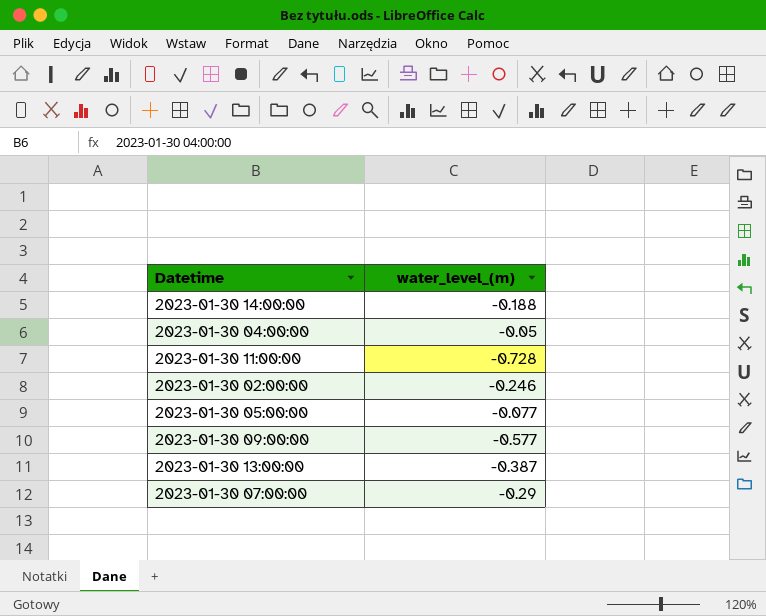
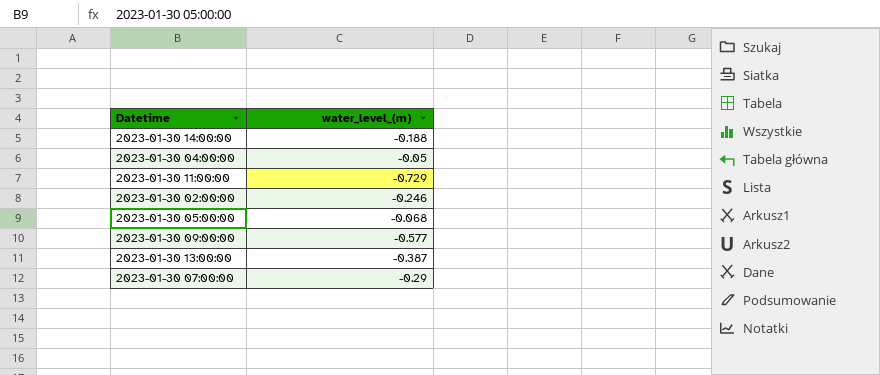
2023-01-30 11:00:00 | water_level_(m): -0.728 -> -0.729
2023-01-30 05:00:00 | water_level_(m): -0.077 -> -0.068

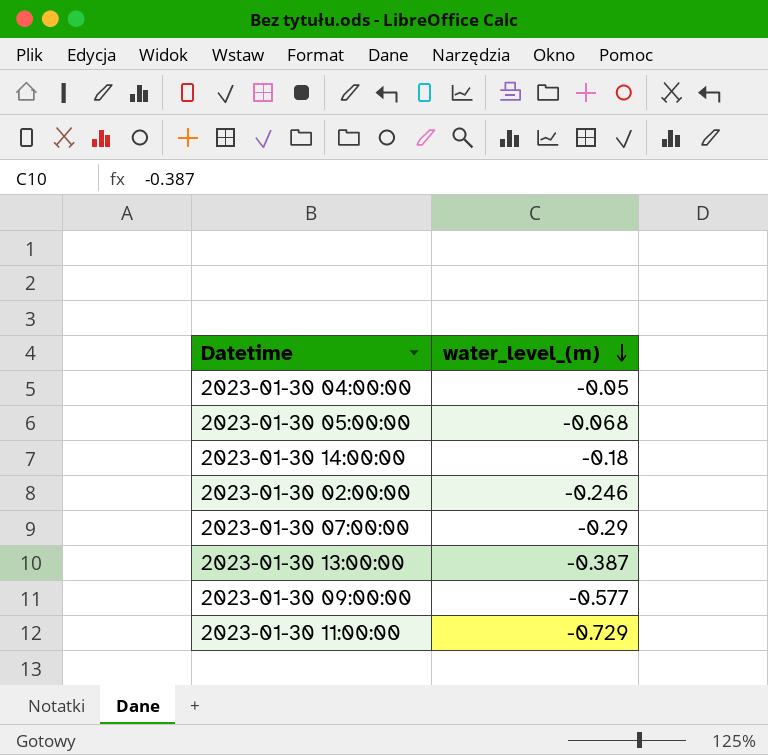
row order: none -> water_level_(m) descending
2023-01-30 14:00:00 | water_level_(m): -0.188 -> -0.18

